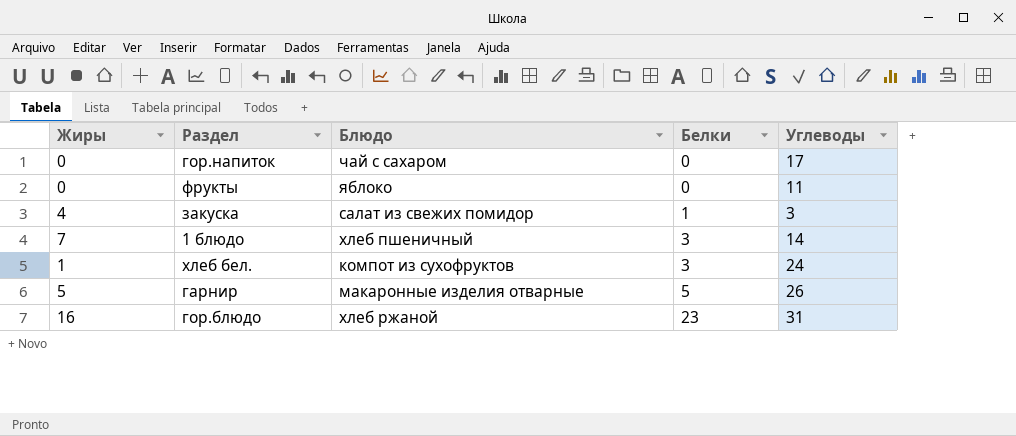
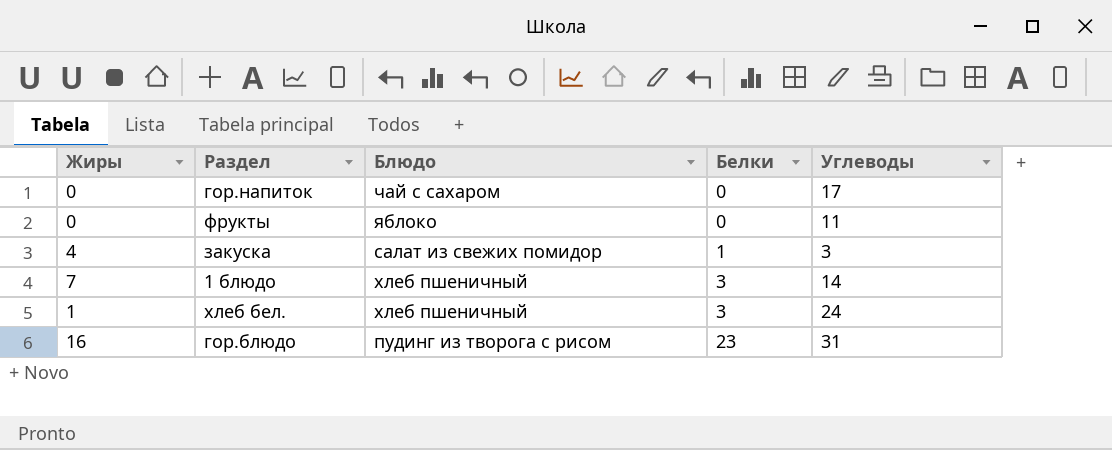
row гарнир: 5 | макаронные изделия отварные | 5 | 26 -> none
хлеб бел. | Блюдо: компот из сухофруктов -> хлеб пшеничный
гор.блюдо | Блюдо: хлеб ржаной -> пудинг из творога с рисом

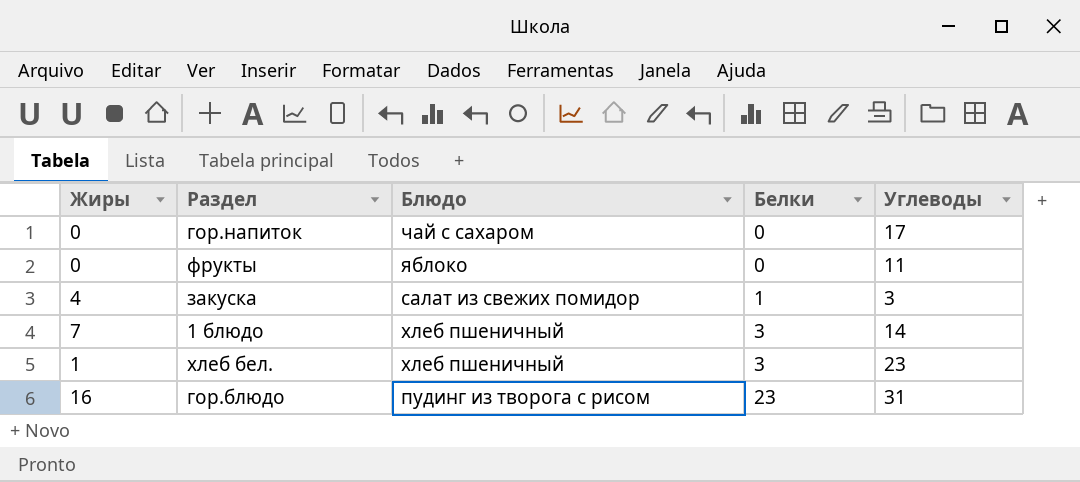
хлеб бел. | Углеводы: 24 -> 23

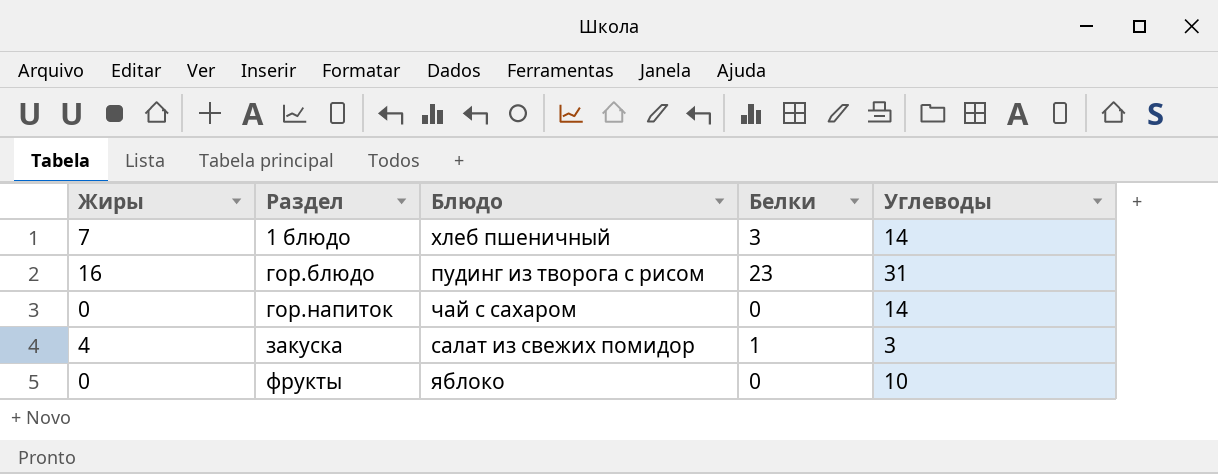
row order: Белки ascending -> Раздел ascending
row хлеб бел.: 1 | хлеб пшеничный | 3 | 23 -> none
гор.напиток | Углеводы: 17 -> 14
фрукты | Углеводы: 11 -> 10

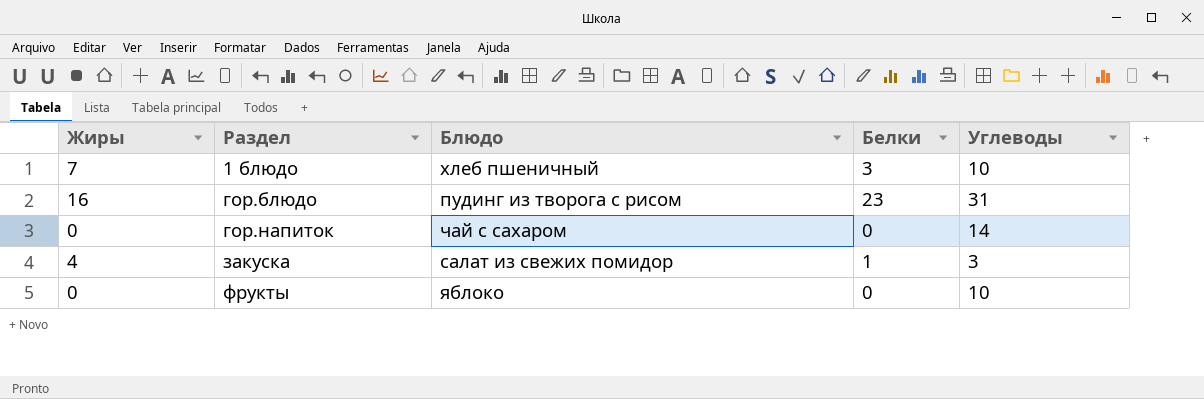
1 блюдо | Углеводы: 14 -> 10

